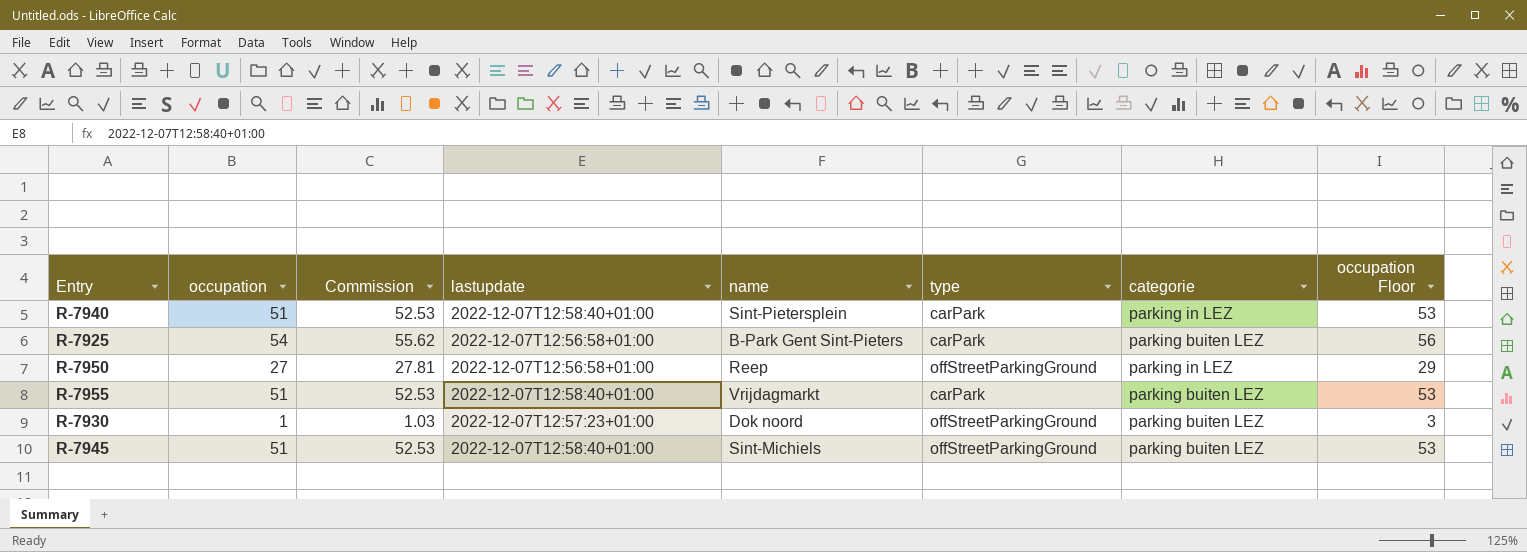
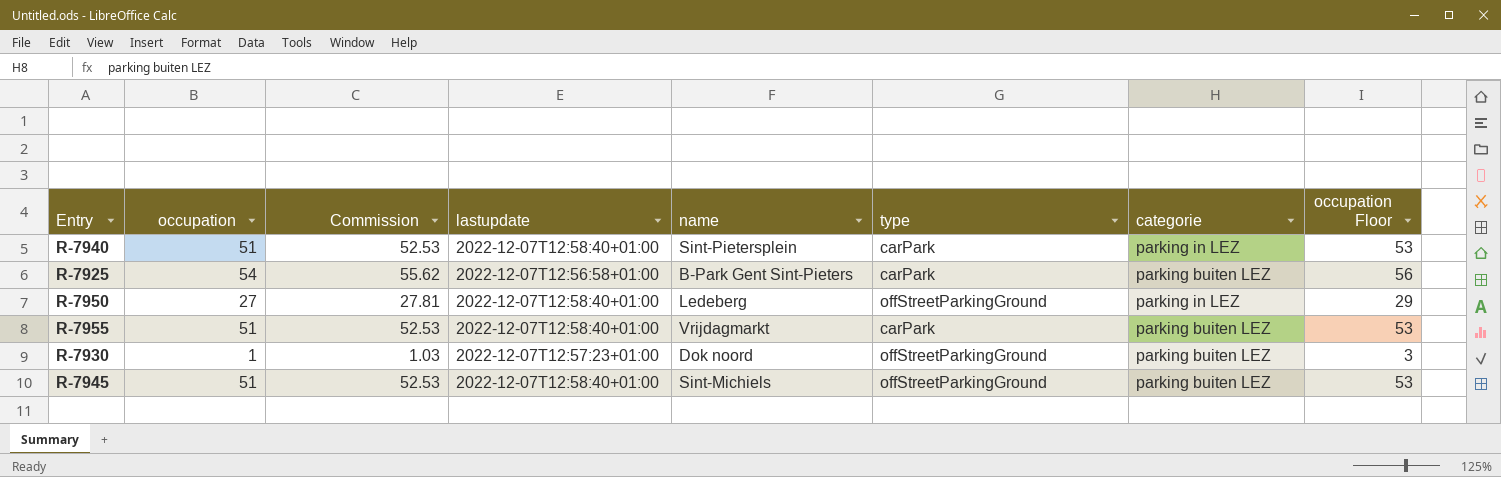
R-7950 | lastupdate: 2022-12-07T12:56:58+01:00 -> 2022-12-07T12:58:40+01:00
R-7950 | name: Reep -> Ledeberg

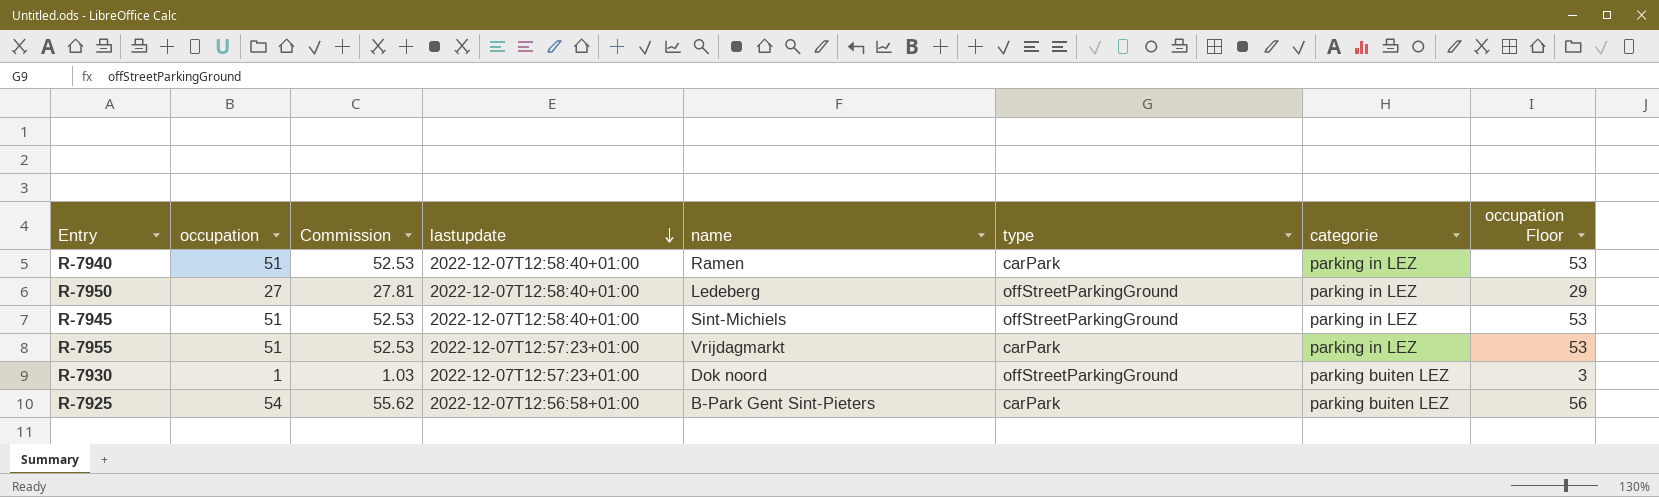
row order: none -> lastupdate descending
R-7940 | name: Sint-Pietersplein -> Ramen
R-7945 | categorie: parking buiten LEZ -> parking in LEZ
R-7955 | lastupdate: 2022-12-07T12:58:40+01:00 -> 2022-12-07T12:57:23+01:00
R-7955 | categorie: parking buiten LEZ -> parking in LEZ

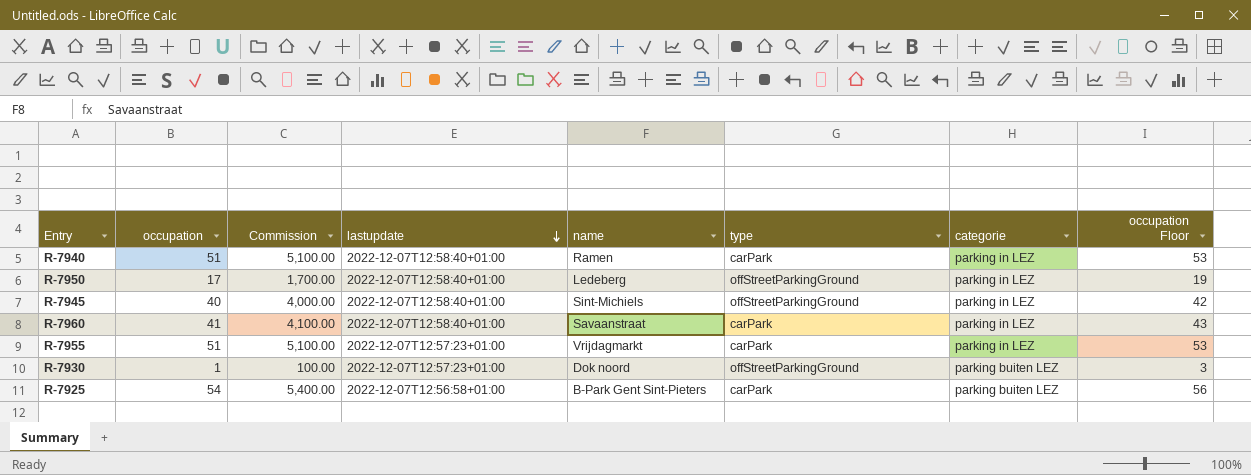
column Commission | formula: [occupation] * 1.03 -> [occupation] * 100
R-7950 | occupation: 27 -> 17
R-7950 | occupation Floor: 29 -> 19
R-7945 | occupation: 51 -> 40
R-7945 | occupation Floor: 53 -> 42
row R-7960: none -> 41 | 4,100.00 | 2022-12-07T12:58:40+01:00 | Savaanstraat | carPark | parking in LEZ | 43

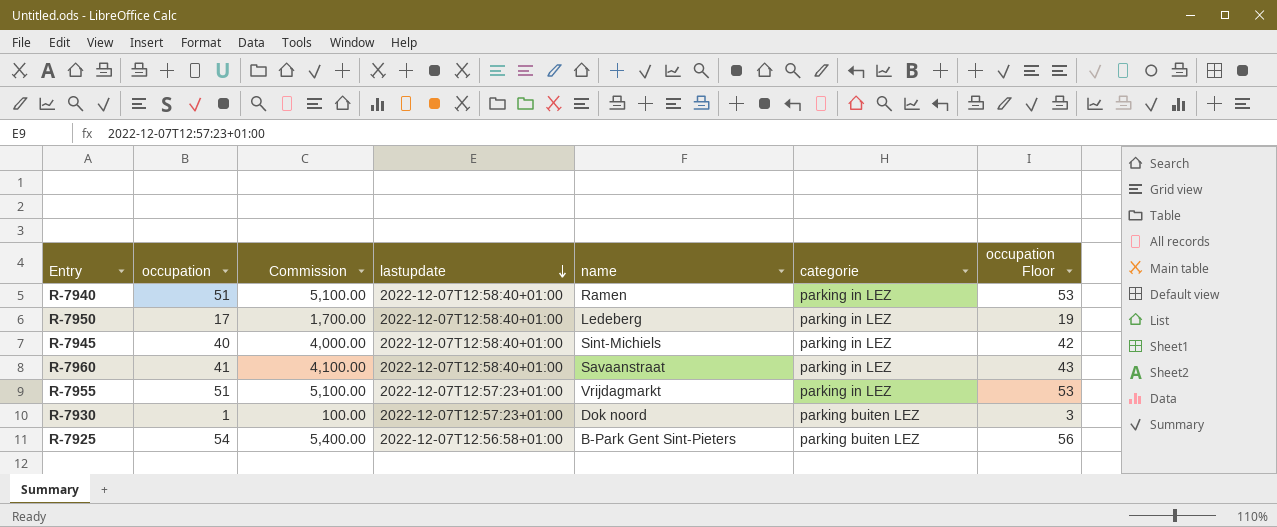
column type | position: 6 -> none

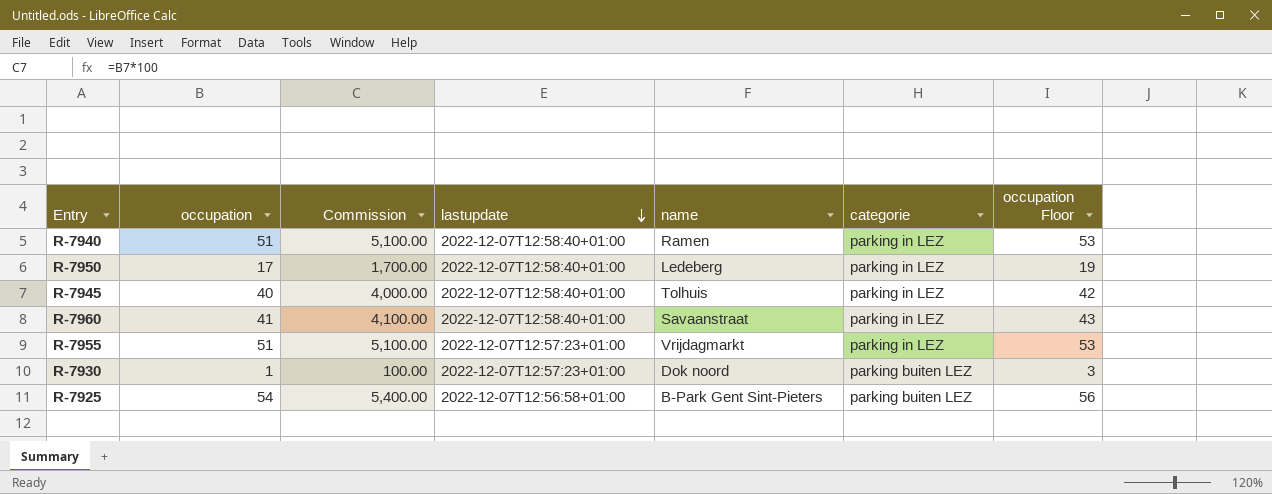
R-7945 | name: Sint-Michiels -> Tolhuis

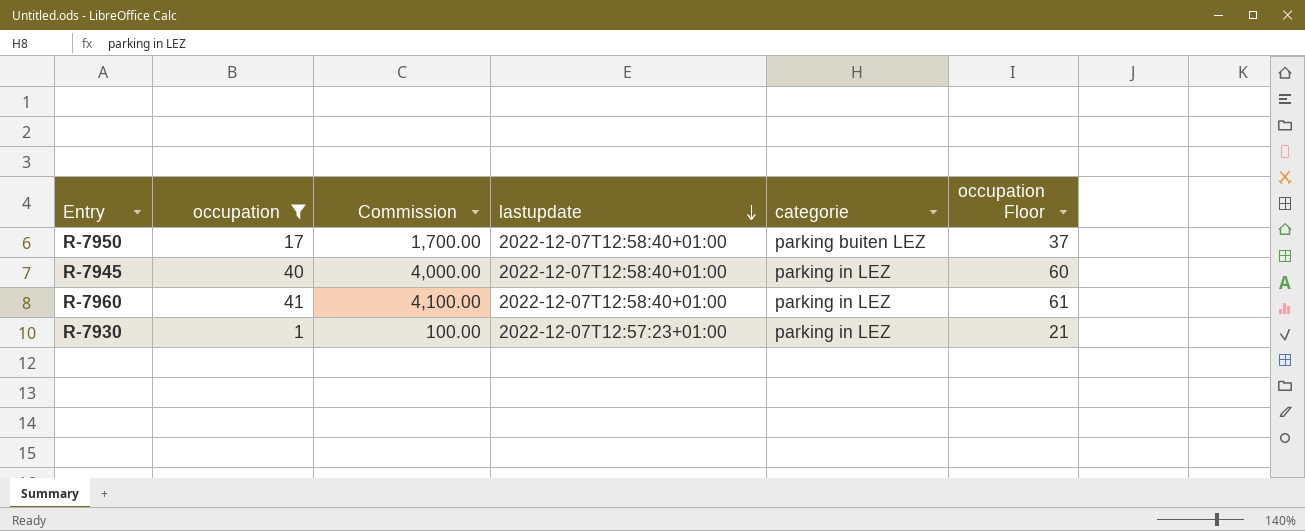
filter: none -> occupation <= 41
column name | position: 5 -> none
column occupation Floor | formula: [occupation] + 2 -> [occupation] + 20
R-7950 | categorie: parking in LEZ -> parking buiten LEZ
R-7930 | categorie: parking buiten LEZ -> parking in LEZ

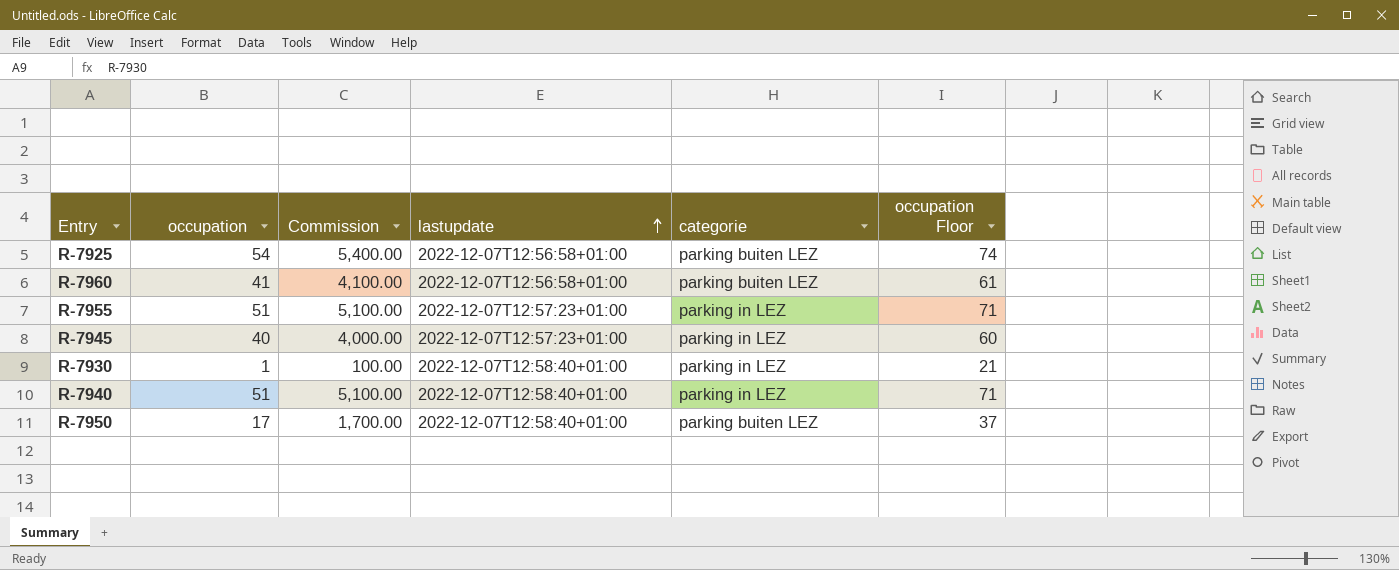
filter: occupation <= 41 -> none
row order: lastupdate descending -> lastupdate ascending
R-7960 | lastupdate: 2022-12-07T12:58:40+01:00 -> 2022-12-07T12:56:58+01:00
R-7960 | categorie: parking in LEZ -> parking buiten LEZ
R-7945 | lastupdate: 2022-12-07T12:58:40+01:00 -> 2022-12-07T12:57:23+01:00
R-7930 | lastupdate: 2022-12-07T12:57:23+01:00 -> 2022-12-07T12:58:40+01:00

